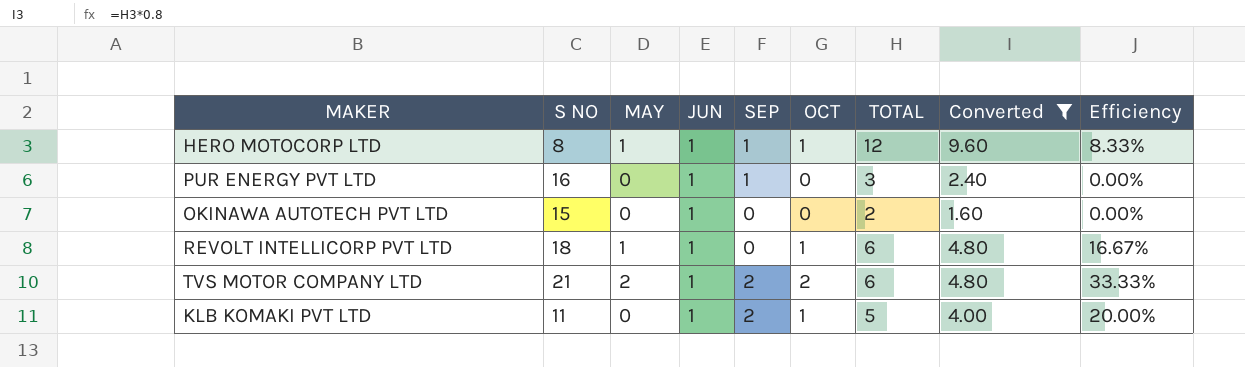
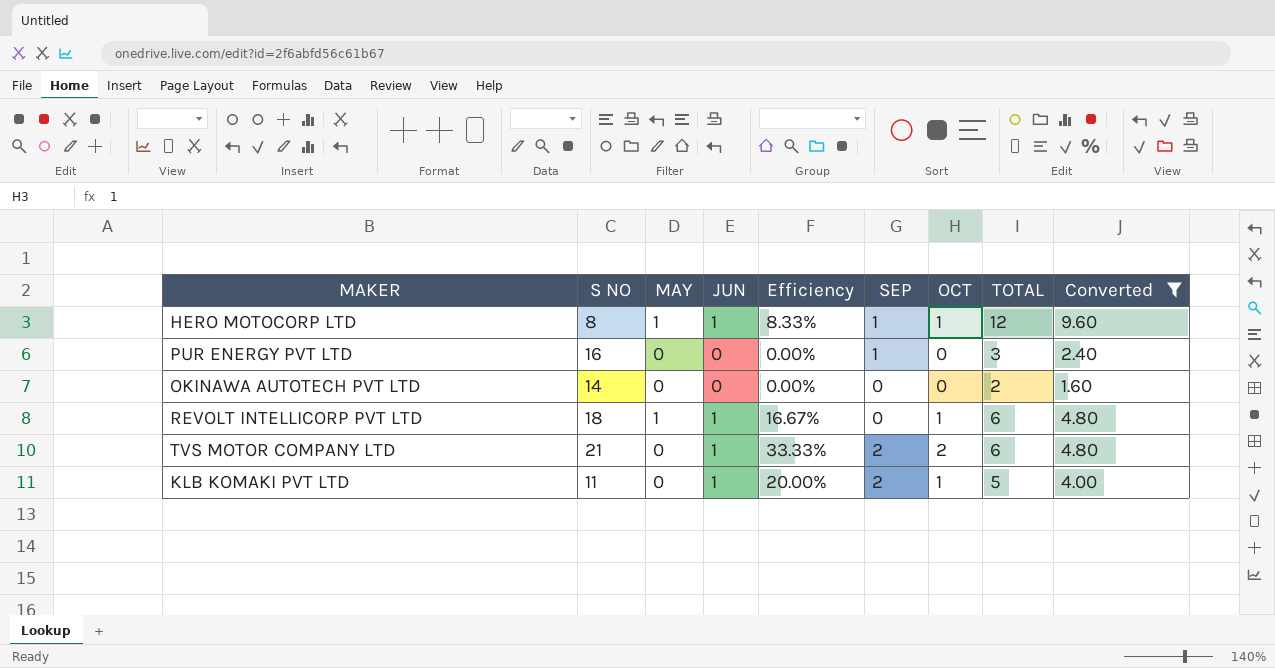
column Efficiency | position: 9 -> 5
PUR ENERGY PVT LTD | JUN: 1 -> 0
OKINAWA AUTOTECH PVT LTD | S NO: 15 -> 14
OKINAWA AUTOTECH PVT LTD | JUN: 1 -> 0
TVS MOTOR COMPANY LTD | MAY: 2 -> 0

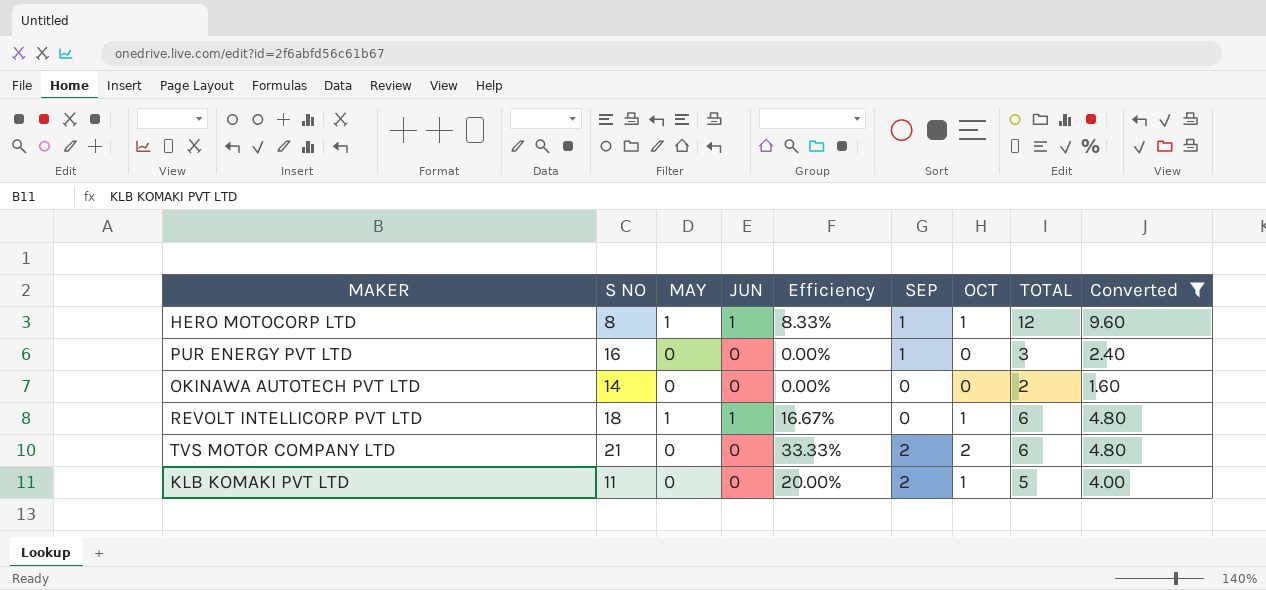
TVS MOTOR COMPANY LTD | JUN: 1 -> 0
KLB KOMAKI PVT LTD | JUN: 1 -> 0

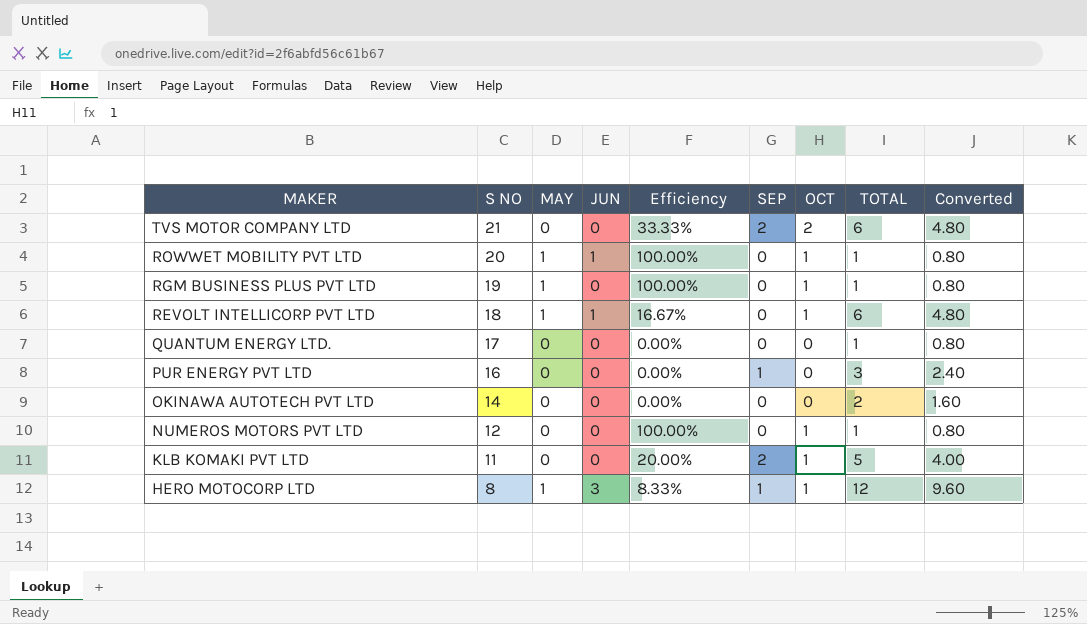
filter: Converted != 0.80 -> none
row order: none -> MAKER descending
HERO MOTOCORP LTD | JUN: 1 -> 3

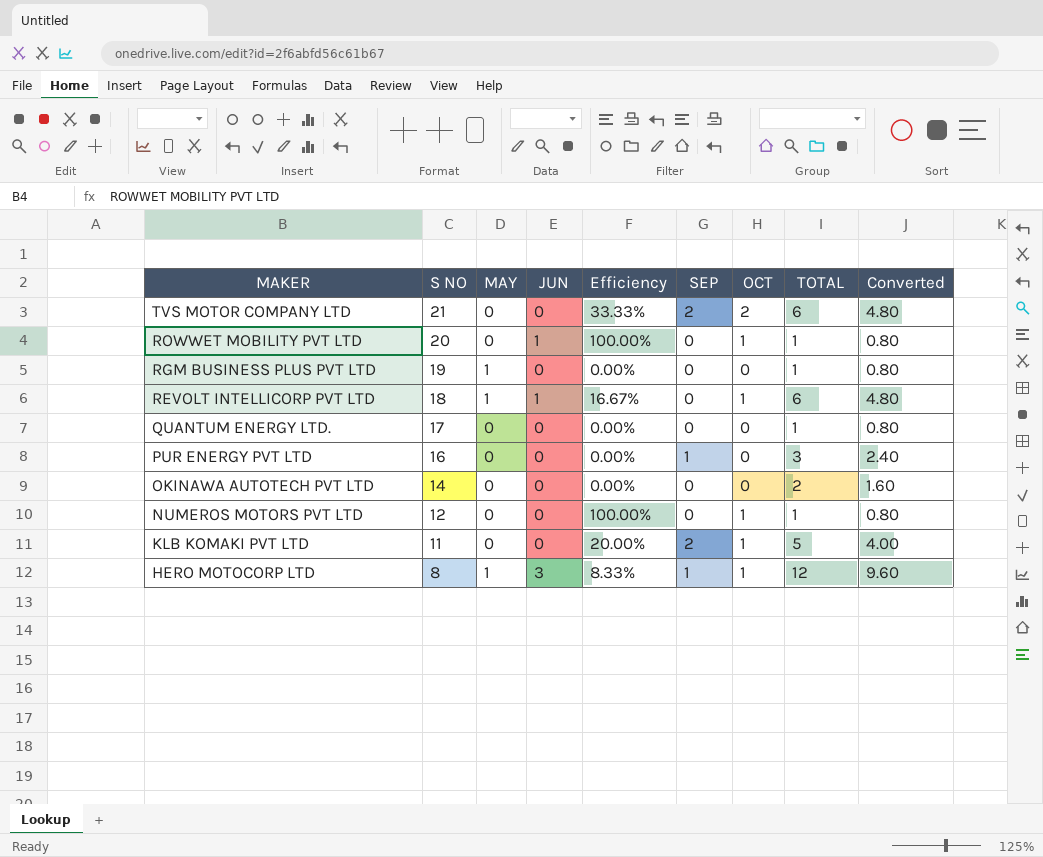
ROWWET MOBILITY PVT LTD | MAY: 1 -> 0
RGM BUSINESS PLUS PVT LTD | Efficiency: 100.00% -> 0.00%
RGM BUSINESS PLUS PVT LTD | OCT: 1 -> 0

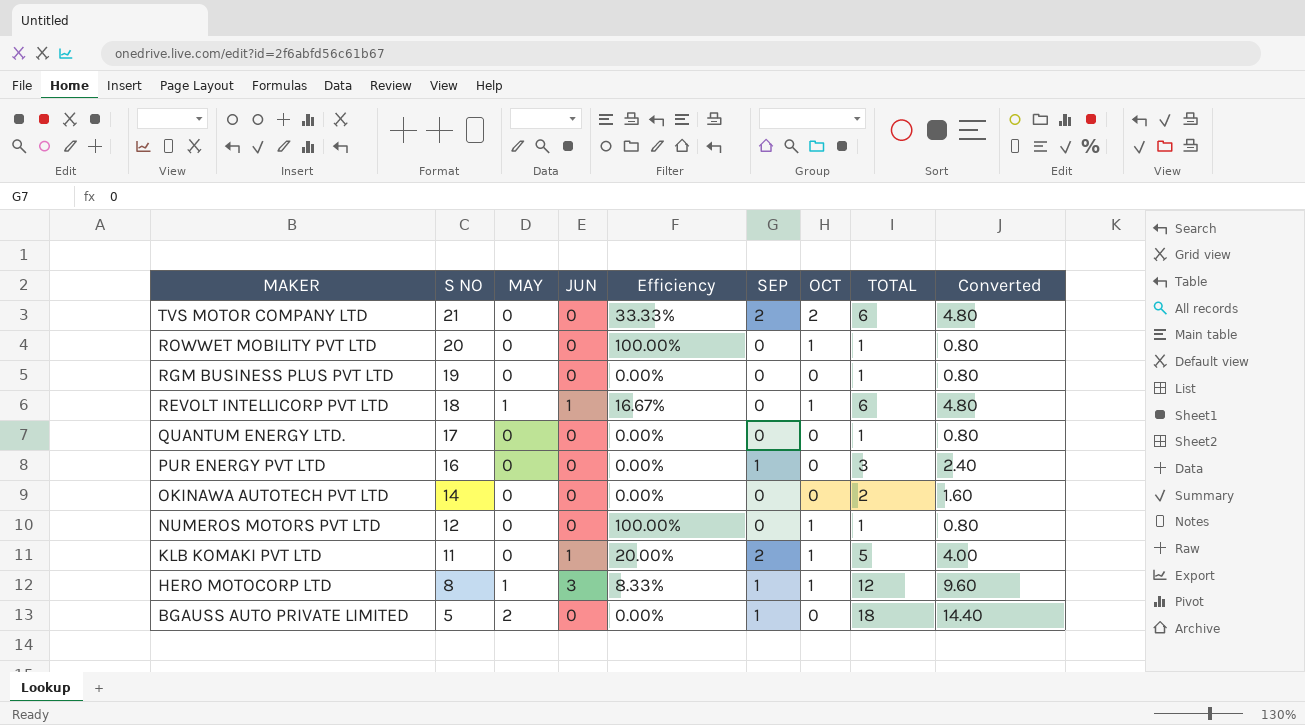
ROWWET MOBILITY PVT LTD | JUN: 1 -> 0
RGM BUSINESS PLUS PVT LTD | MAY: 1 -> 0
KLB KOMAKI PVT LTD | JUN: 0 -> 1
row BGAUSS AUTO PRIVATE LIMITED: none -> 5 | 2 | 0 | 0.00% | 1 | 0 | 18 | 14.40

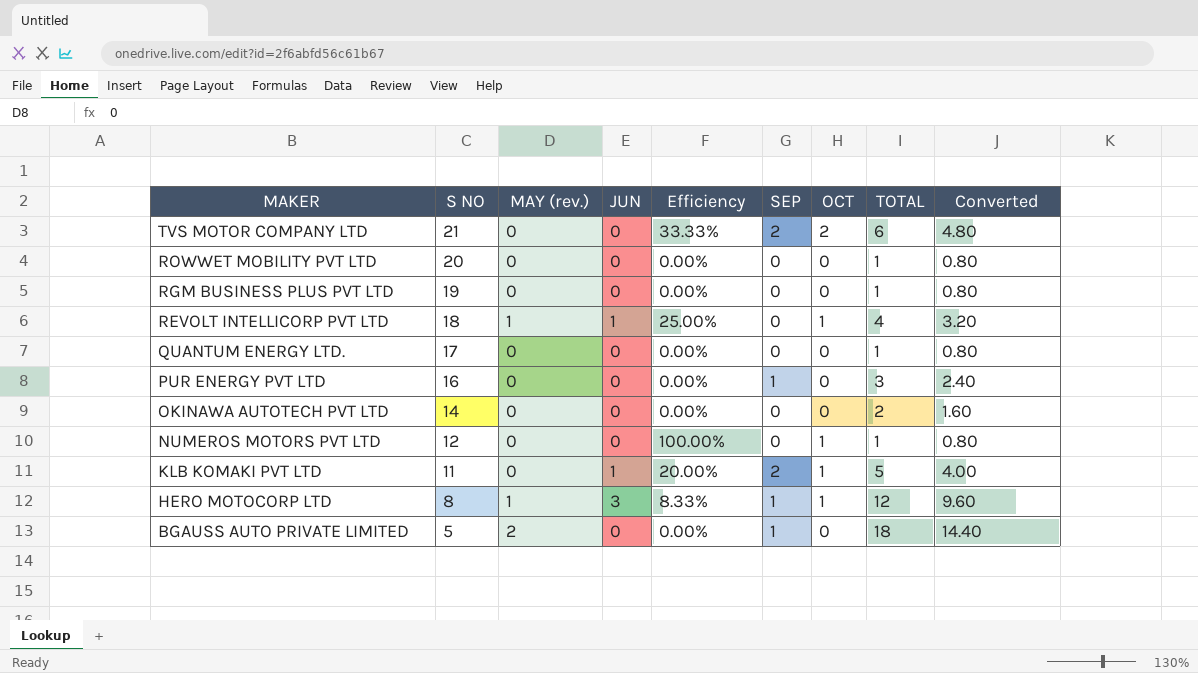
column name: MAY -> MAY (rev.)
ROWWET MOBILITY PVT LTD | Efficiency: 100.00% -> 0.00%
ROWWET MOBILITY PVT LTD | OCT: 1 -> 0
REVOLT INTELLICORP PVT LTD | Efficiency: 16.67% -> 25.00%
REVOLT INTELLICORP PVT LTD | TOTAL: 6 -> 4
REVOLT INTELLICORP PVT LTD | Converted: 4.80 -> 3.20

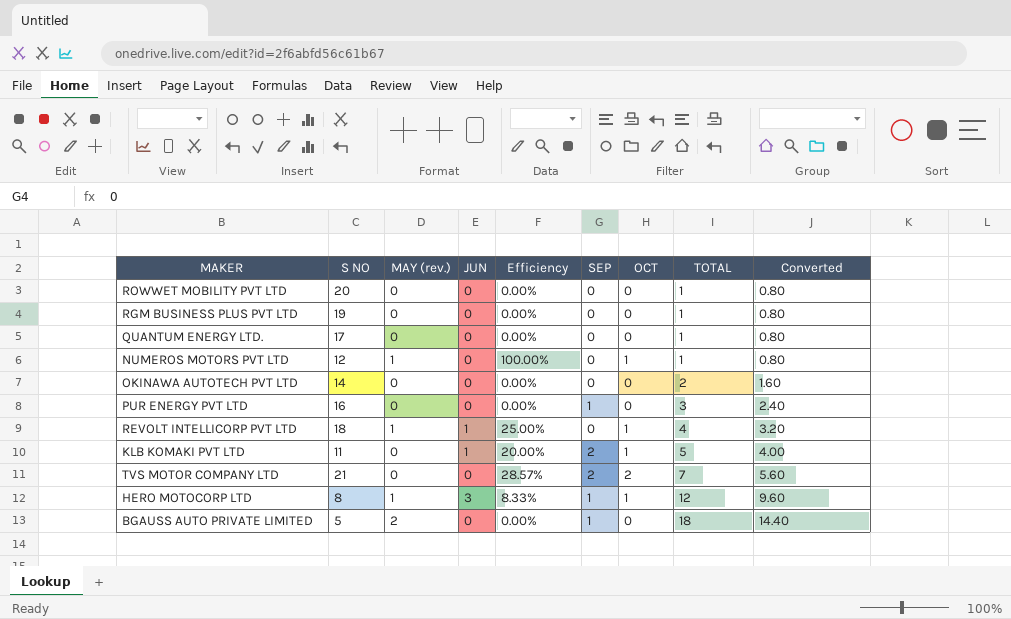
row order: MAKER descending -> TOTAL ascending
NUMEROS MOTORS PVT LTD | MAY (rev.): 0 -> 1
TVS MOTOR COMPANY LTD | Efficiency: 33.33% -> 28.57%
TVS MOTOR COMPANY LTD | TOTAL: 6 -> 7
TVS MOTOR COMPANY LTD | Converted: 4.80 -> 5.60

